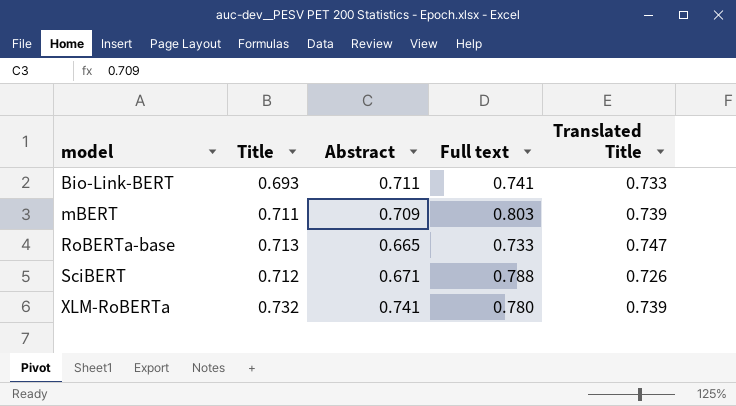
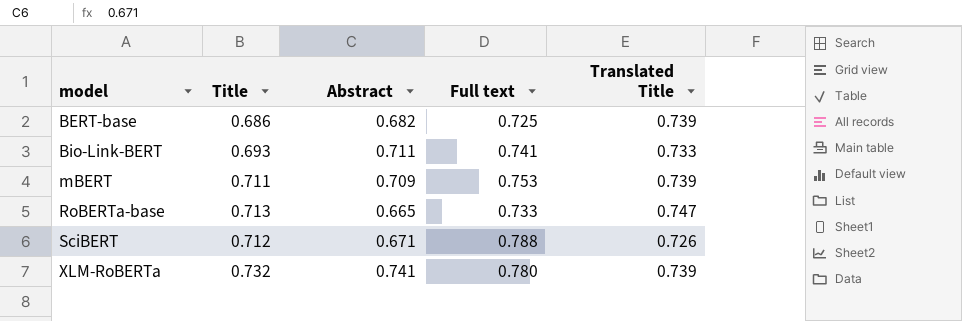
row BERT-base: none -> 0.686 | 0.682 | 0.725 | 0.739
mBERT | Full text: 0.803 -> 0.753

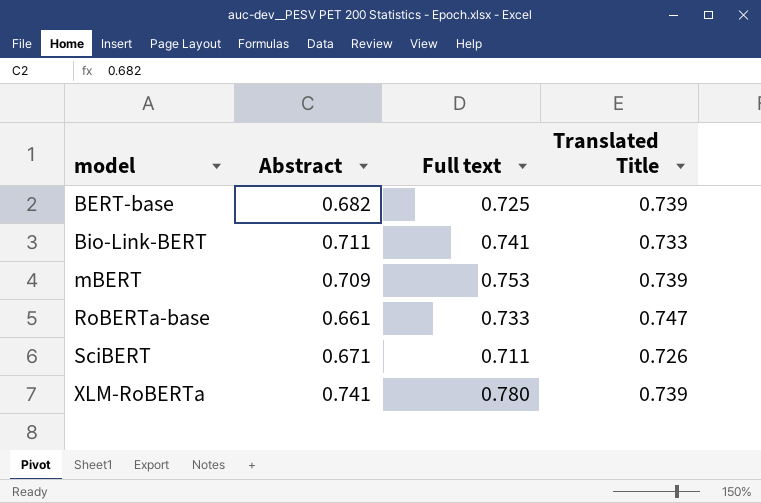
column Title | position: 2 -> none
RoBERTa-base | Abstract: 0.665 -> 0.661
SciBERT | Full text: 0.788 -> 0.711

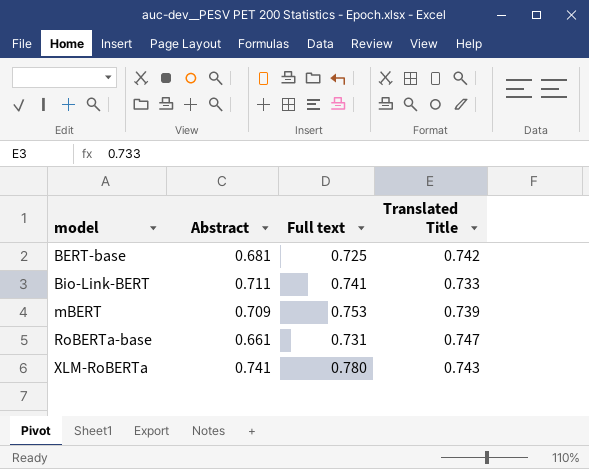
row SciBERT: 0.671 | 0.711 | 0.726 -> none
BERT-base | Abstract: 0.682 -> 0.681
BERT-base | Translated Title: 0.739 -> 0.742
RoBERTa-base | Full text: 0.733 -> 0.731
XLM-RoBERTa | Translated Title: 0.739 -> 0.743

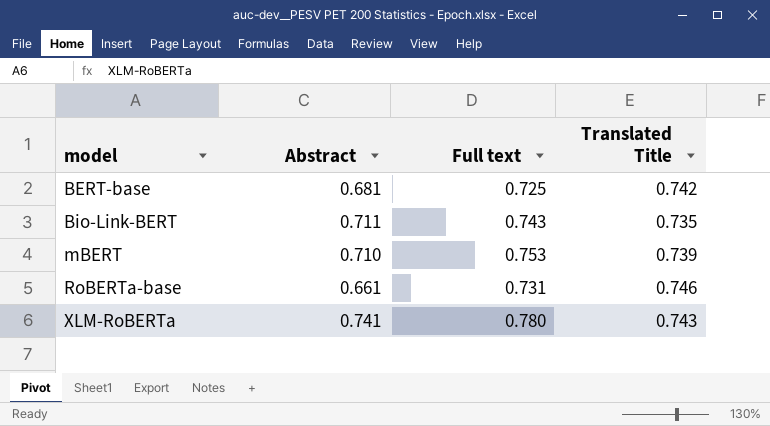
Bio-Link-BERT | Full text: 0.741 -> 0.743
Bio-Link-BERT | Translated Title: 0.733 -> 0.735
mBERT | Abstract: 0.709 -> 0.710
RoBERTa-base | Translated Title: 0.747 -> 0.746

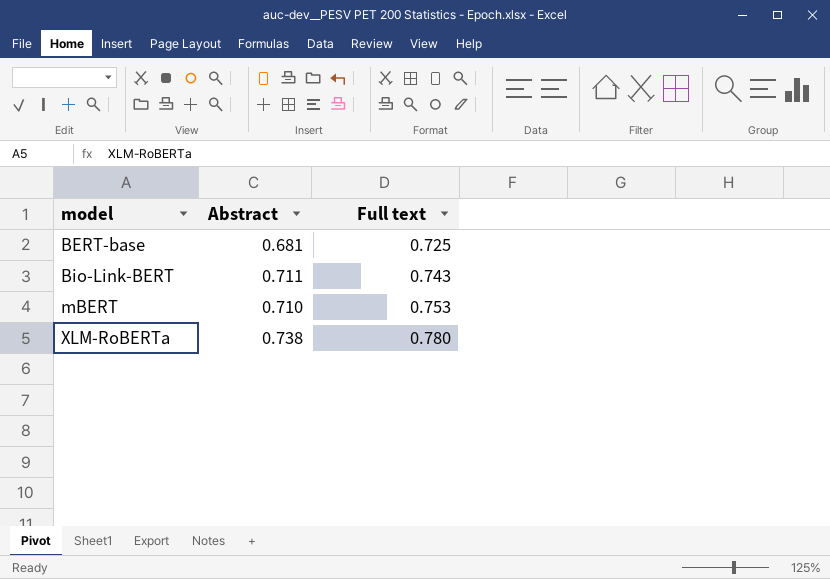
column Translated Title | position: 4 -> none
row RoBERTa-base: 0.661 | 0.731 | 0.746 -> none
XLM-RoBERTa | Abstract: 0.741 -> 0.738

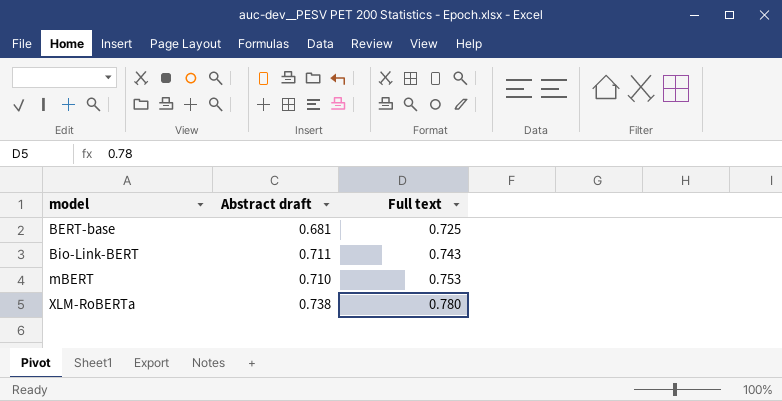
column name: Abstract -> Abstract draft

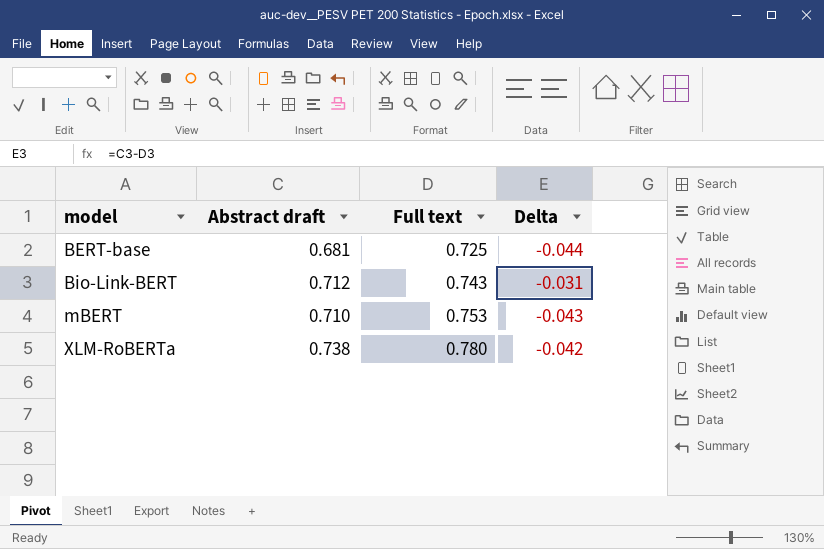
column Delta | formula: none -> [Abstract draft] - [Full text]
Bio-Link-BERT | Abstract draft: 0.711 -> 0.712

